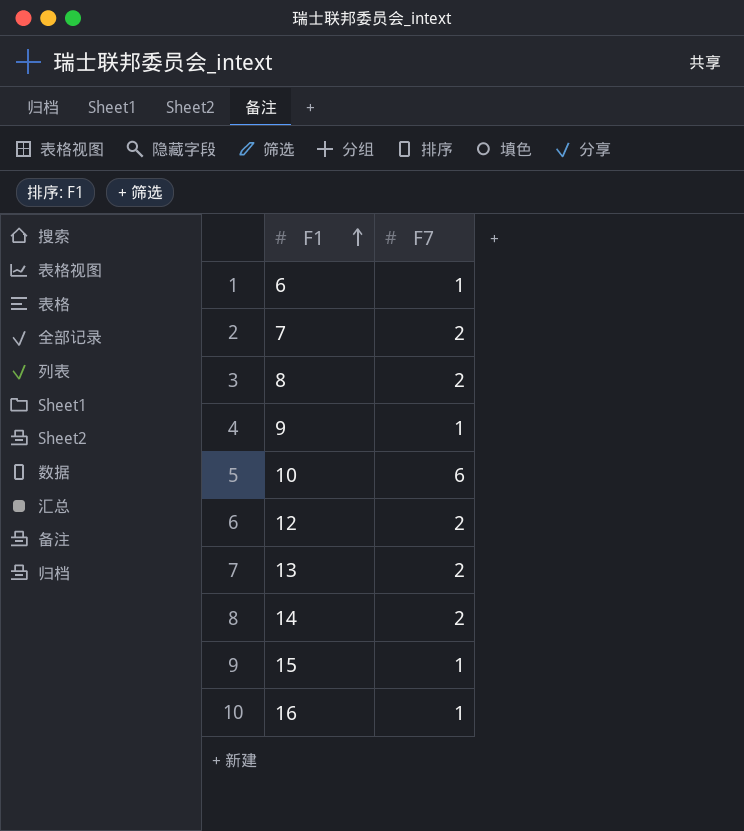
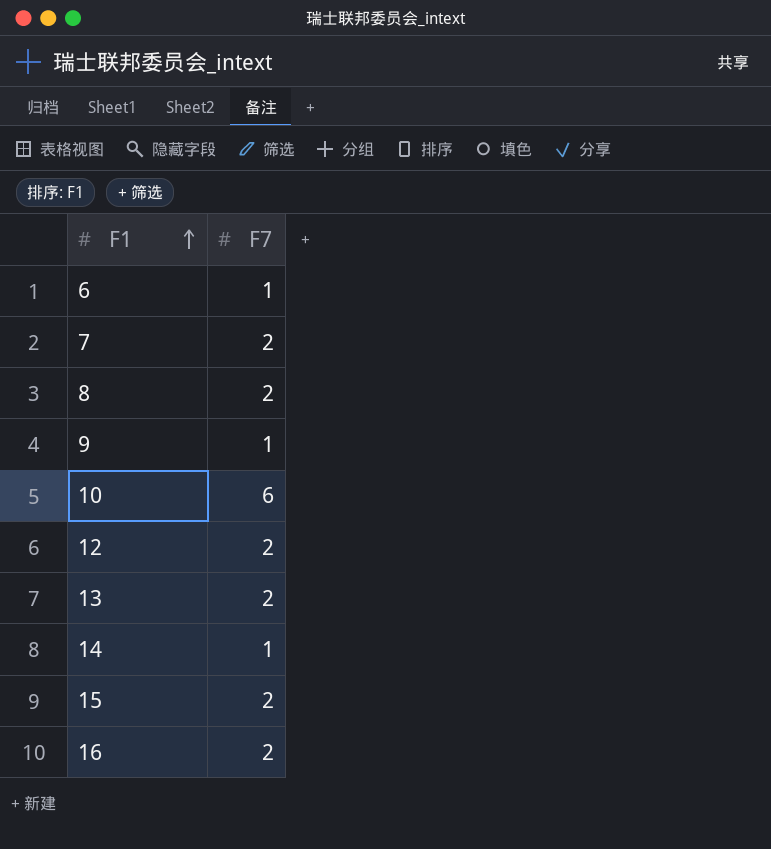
14 | F7: 2 -> 1
15 | F7: 1 -> 2
16 | F7: 1 -> 2

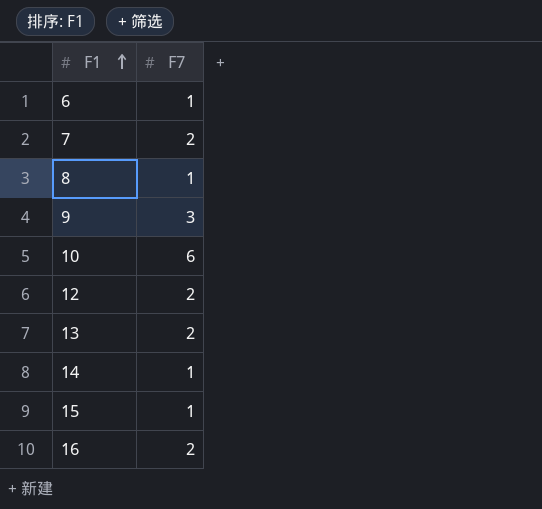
8 | F7: 2 -> 1
9 | F7: 1 -> 3
15 | F7: 2 -> 1

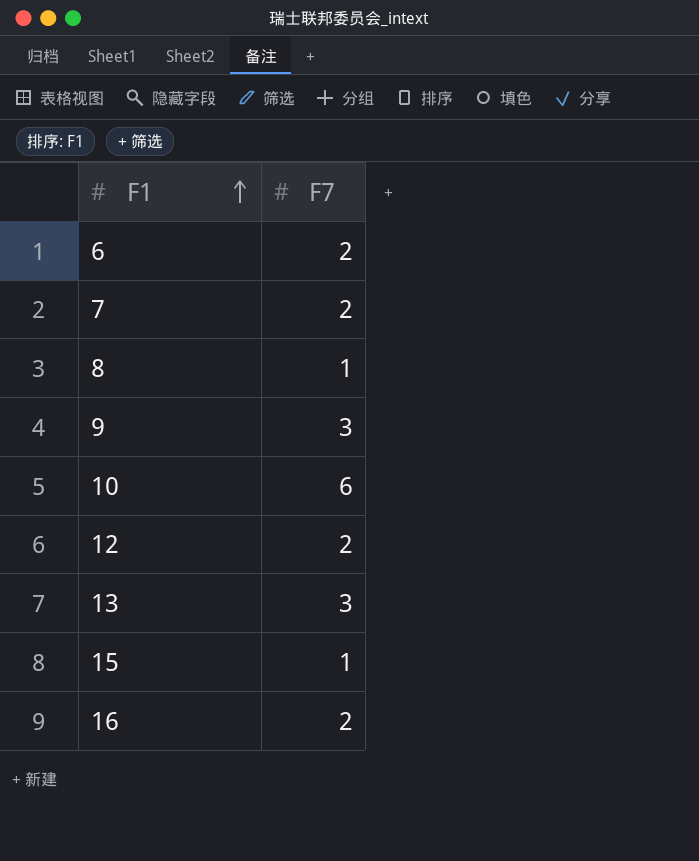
row 14: 1 -> none
6 | F7: 1 -> 2
13 | F7: 2 -> 3

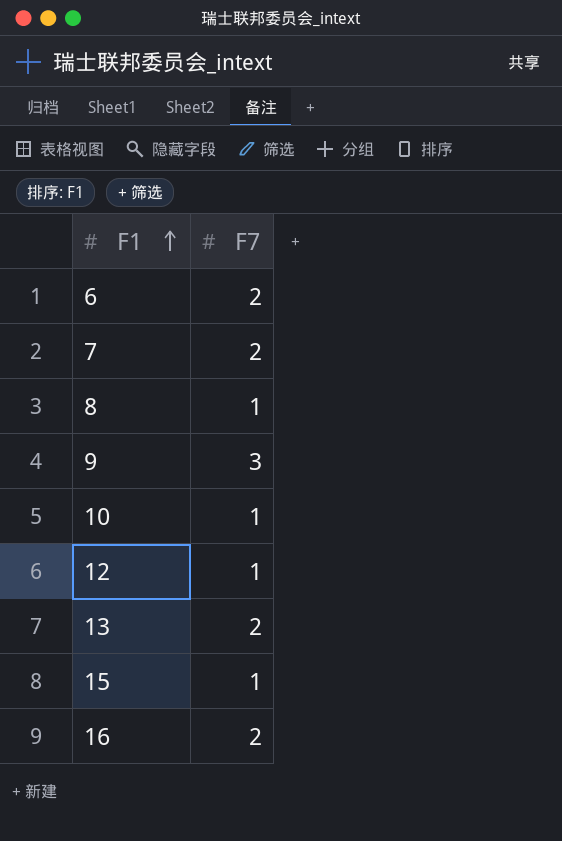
10 | F7: 6 -> 1
12 | F7: 2 -> 1
13 | F7: 3 -> 2

